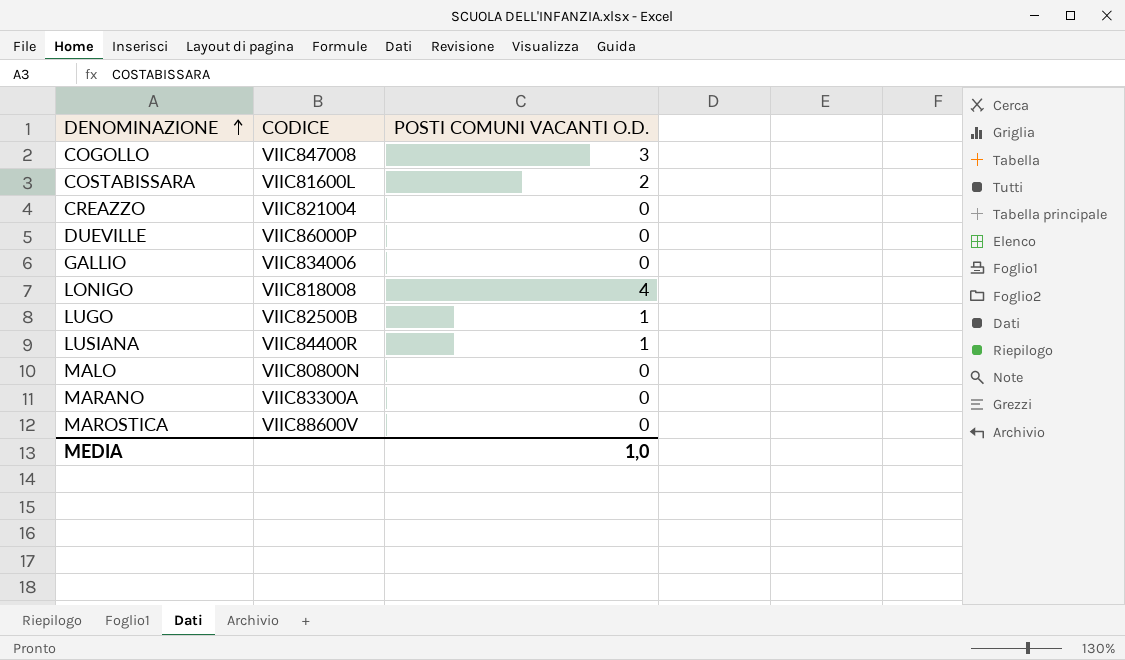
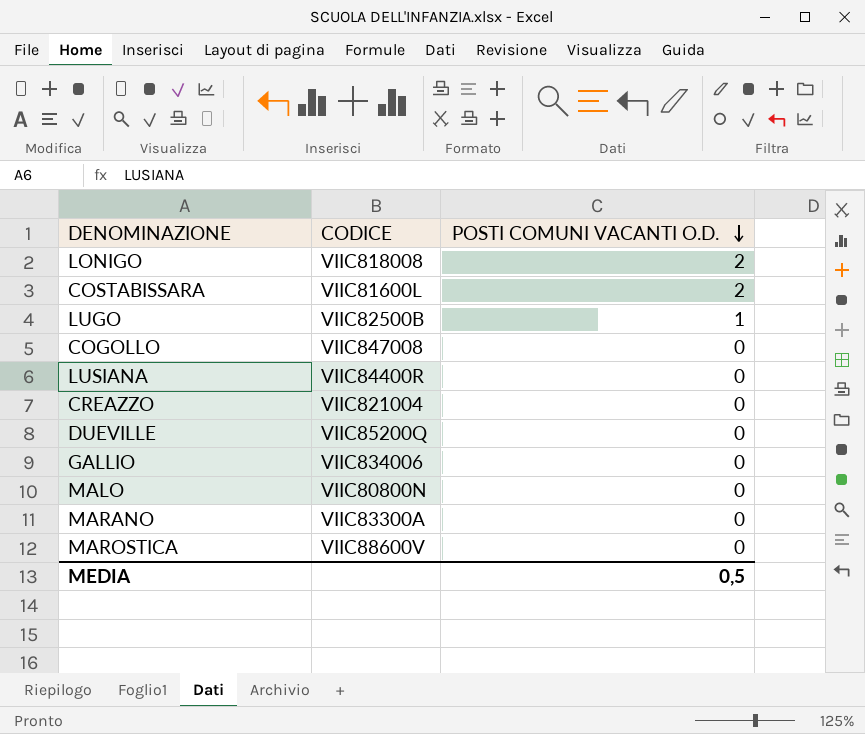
row order: DENOMINAZIONE ascending -> POSTI COMUNI VACANTI O.D. descending
LONIGO | POSTI COMUNI VACANTI O.D.: 4 -> 2
COGOLLO | POSTI COMUNI VACANTI O.D.: 3 -> 0
LUSIANA | POSTI COMUNI VACANTI O.D.: 1 -> 0
DUEVILLE | CODICE: VIIC86000P -> VIIC85200Q
MEDIA | POSTI COMUNI VACANTI O.D.: 1,0 -> 0,5

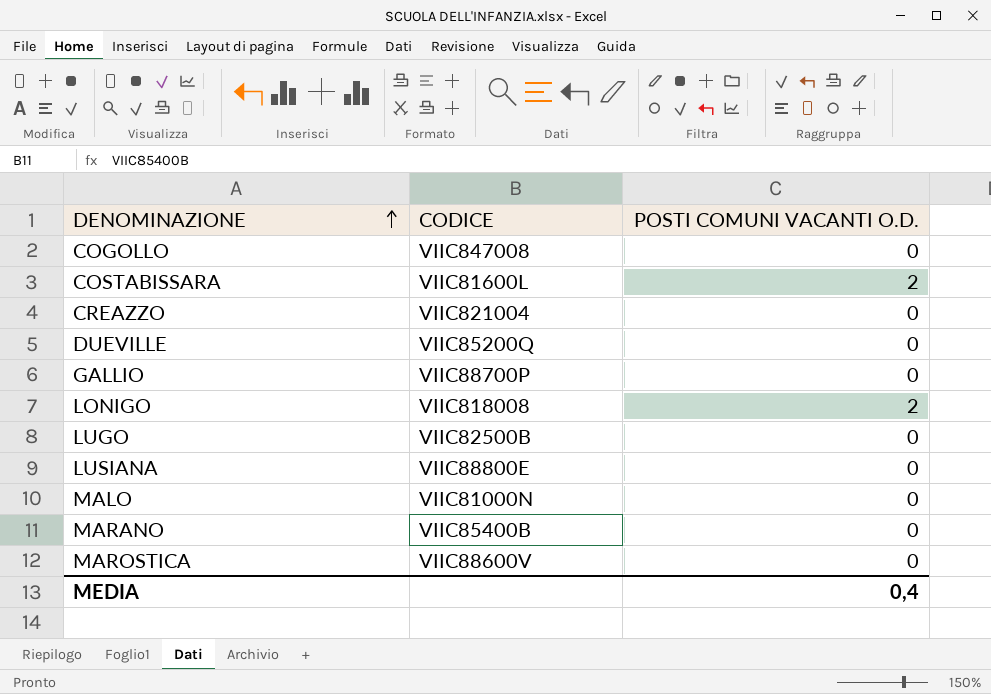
row order: POSTI COMUNI VACANTI O.D. descending -> DENOMINAZIONE ascending
GALLIO | CODICE: VIIC834006 -> VIIC88700P
LUGO | POSTI COMUNI VACANTI O.D.: 1 -> 0
LUSIANA | CODICE: VIIC84400R -> VIIC88800E
MALO | CODICE: VIIC80800N -> VIIC81000N
MARANO | CODICE: VIIC83300A -> VIIC85400B
MEDIA | POSTI COMUNI VACANTI O.D.: 0,5 -> 0,4

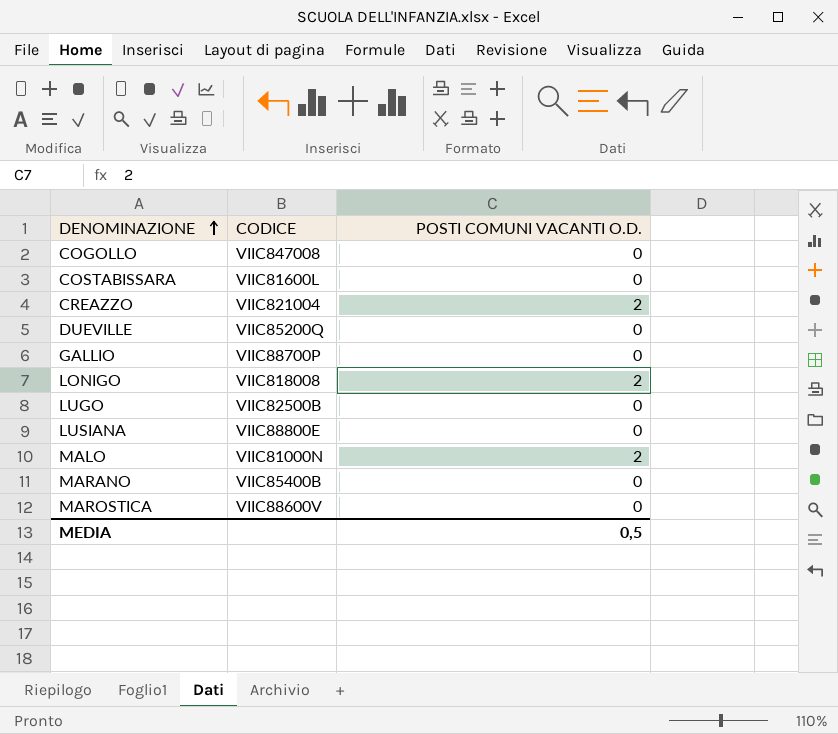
COSTABISSARA | POSTI COMUNI VACANTI O.D.: 2 -> 0
CREAZZO | POSTI COMUNI VACANTI O.D.: 0 -> 2
MALO | POSTI COMUNI VACANTI O.D.: 0 -> 2
MEDIA | POSTI COMUNI VACANTI O.D.: 0,4 -> 0,5

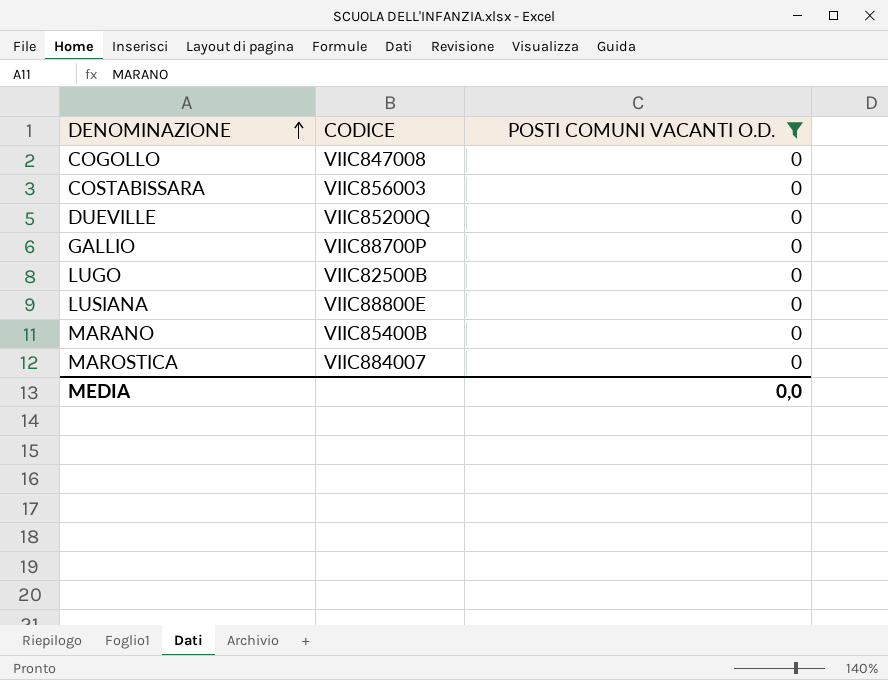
filter: none -> POSTI COMUNI VACANTI O.D. = 0
COSTABISSARA | CODICE: VIIC81600L -> VIIC856003
MAROSTICA | CODICE: VIIC88600V -> VIIC884007
MEDIA | POSTI COMUNI VACANTI O.D.: 0,5 -> 0,0

